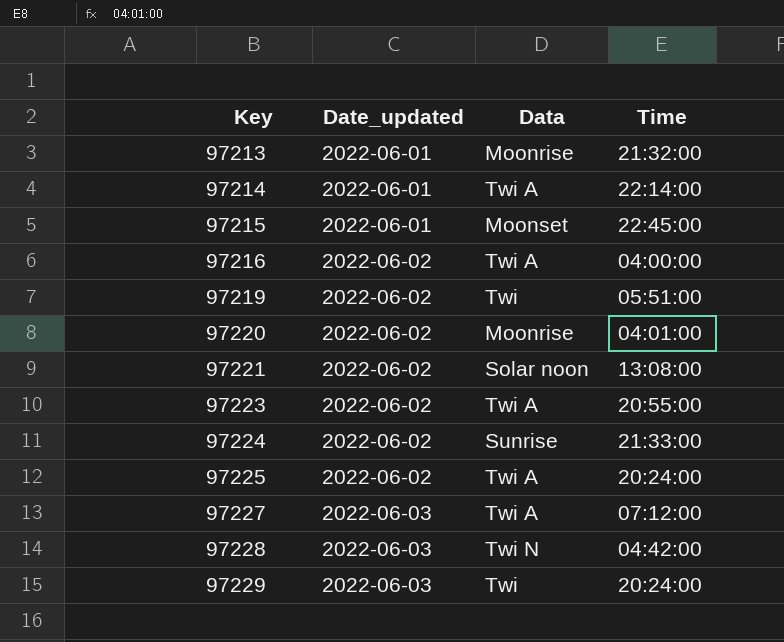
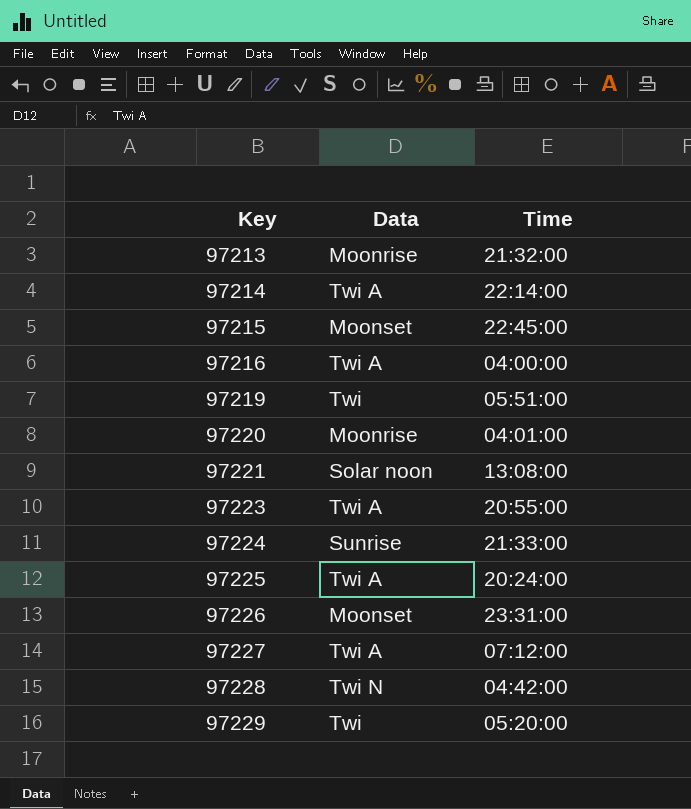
column Date_updated | position: 2 -> none
row 97226: none -> Moonset | 23:31:00
97229 | Time: 20:24:00 -> 05:20:00

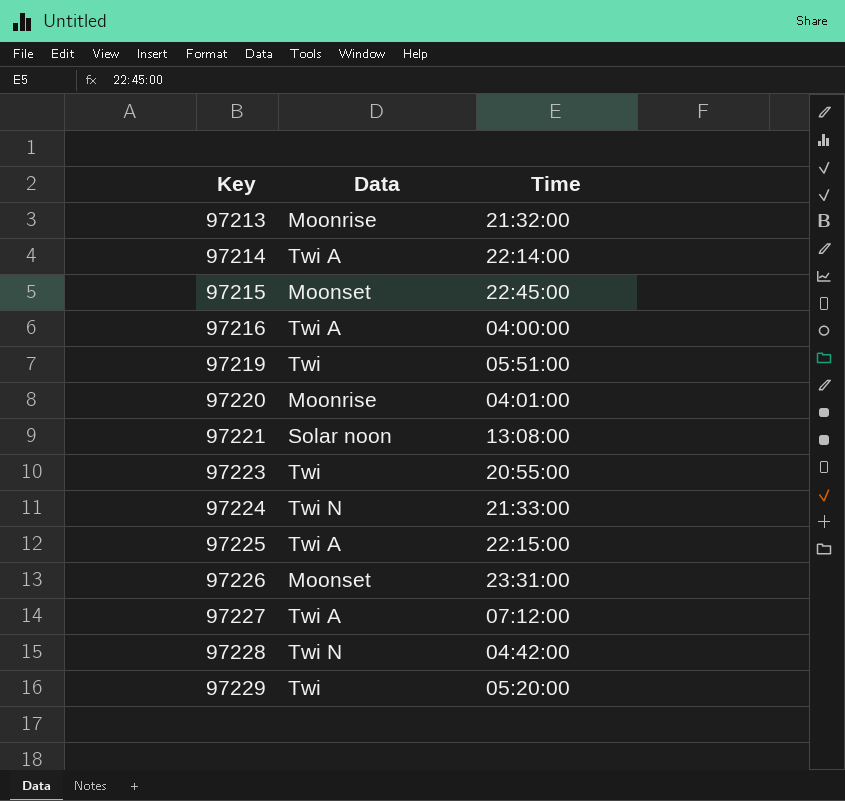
97223 | Data: Twi A -> Twi
97224 | Data: Sunrise -> Twi N
97225 | Time: 20:24:00 -> 22:15:00

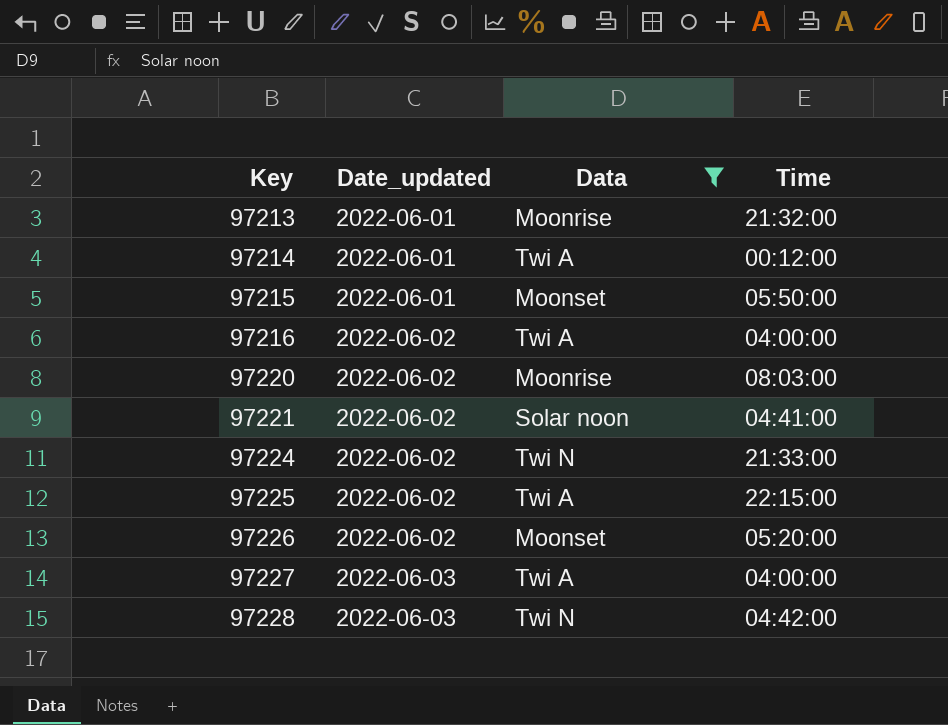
filter: none -> Data != Twi
column Date_updated | position: none -> 2
97214 | Time: 22:14:00 -> 00:12:00
97215 | Time: 22:45:00 -> 05:50:00
97220 | Time: 04:01:00 -> 08:03:00
97221 | Time: 13:08:00 -> 04:41:00
97226 | Time: 23:31:00 -> 05:20:00
97227 | Time: 07:12:00 -> 04:00:00

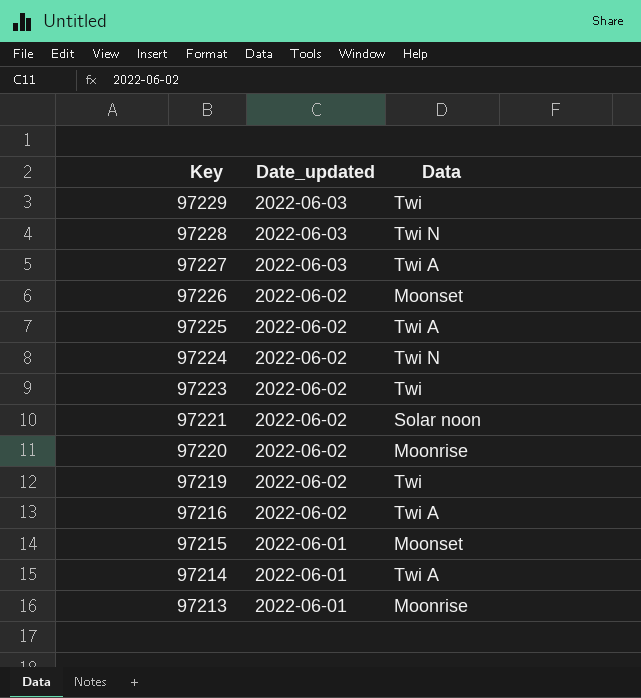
filter: Data != Twi -> none
row order: Key ascending -> Key descending
column Time | position: 4 -> none

